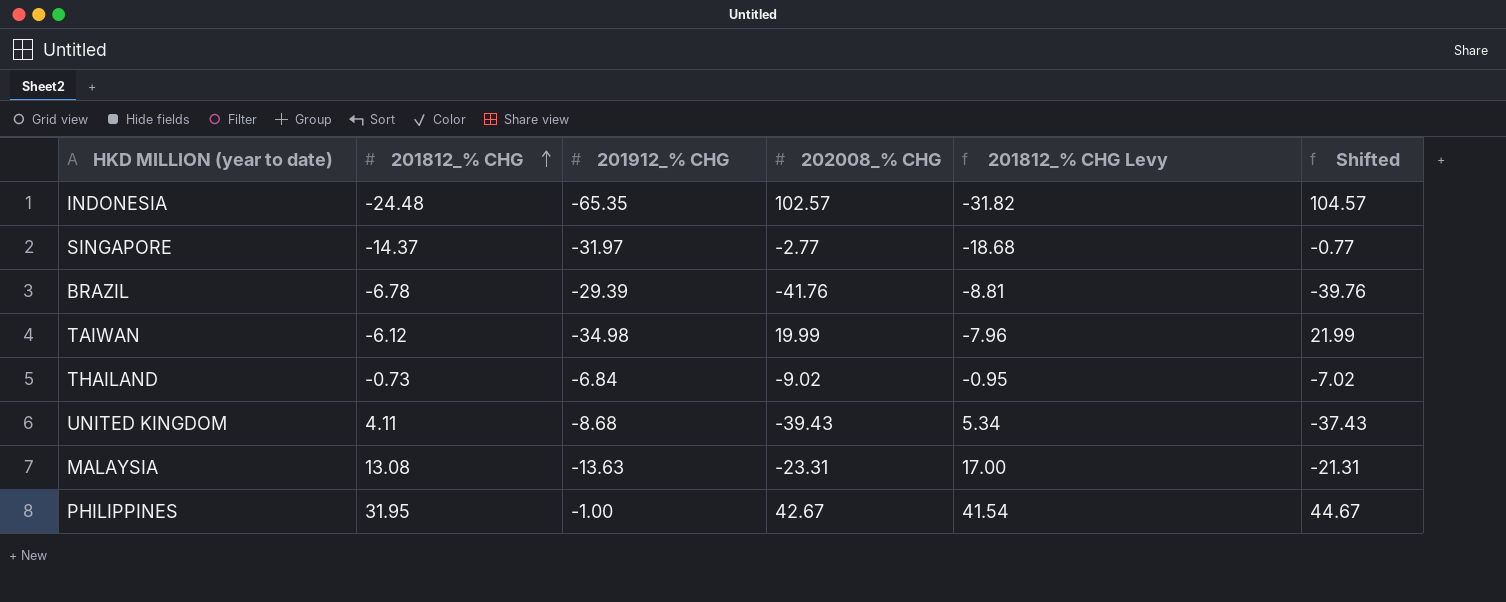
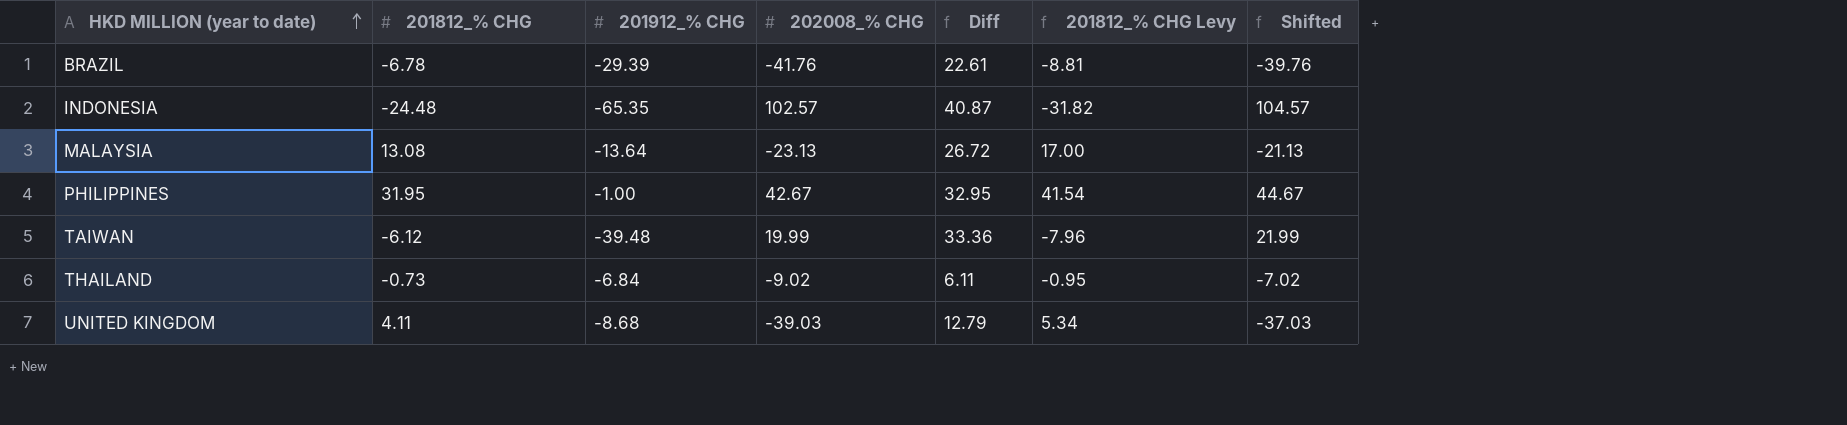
row order: 201812_% CHG ascending -> HKD MILLION (year to date) ascending
column Diff | formula: none -> [201812_% CHG] - [201912_% CHG]
row SINGAPORE: -14.37 | -31.97 | -2.77 | -18.68 | -0.77 -> none
MALAYSIA | 201912_% CHG: -13.63 -> -13.64
MALAYSIA | 202008_% CHG: -23.31 -> -23.13
MALAYSIA | Shifted: -21.31 -> -21.13
TAIWAN | 201912_% CHG: -34.98 -> -39.48
UNITED KINGDOM | 202008_% CHG: -39.43 -> -39.03
UNITED KINGDOM | Shifted: -37.43 -> -37.03

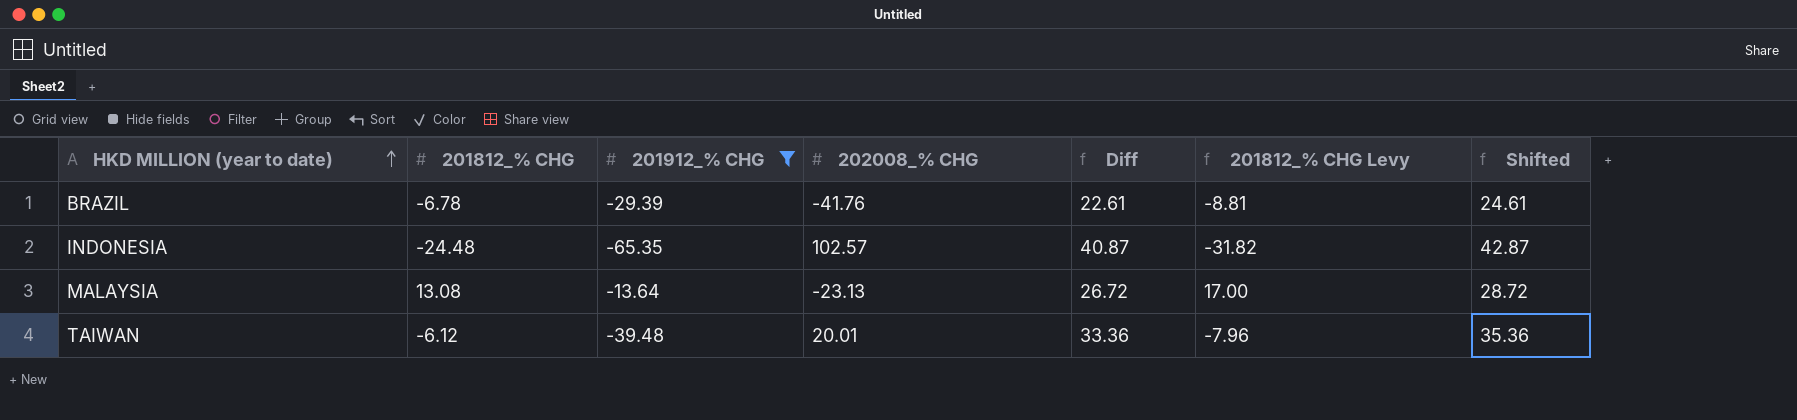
filter: none -> 201912_% CHG <= -13.64
column Shifted | formula: [202008_% CHG] + 2 -> [Diff] + 2
TAIWAN | 202008_% CHG: 19.99 -> 20.01

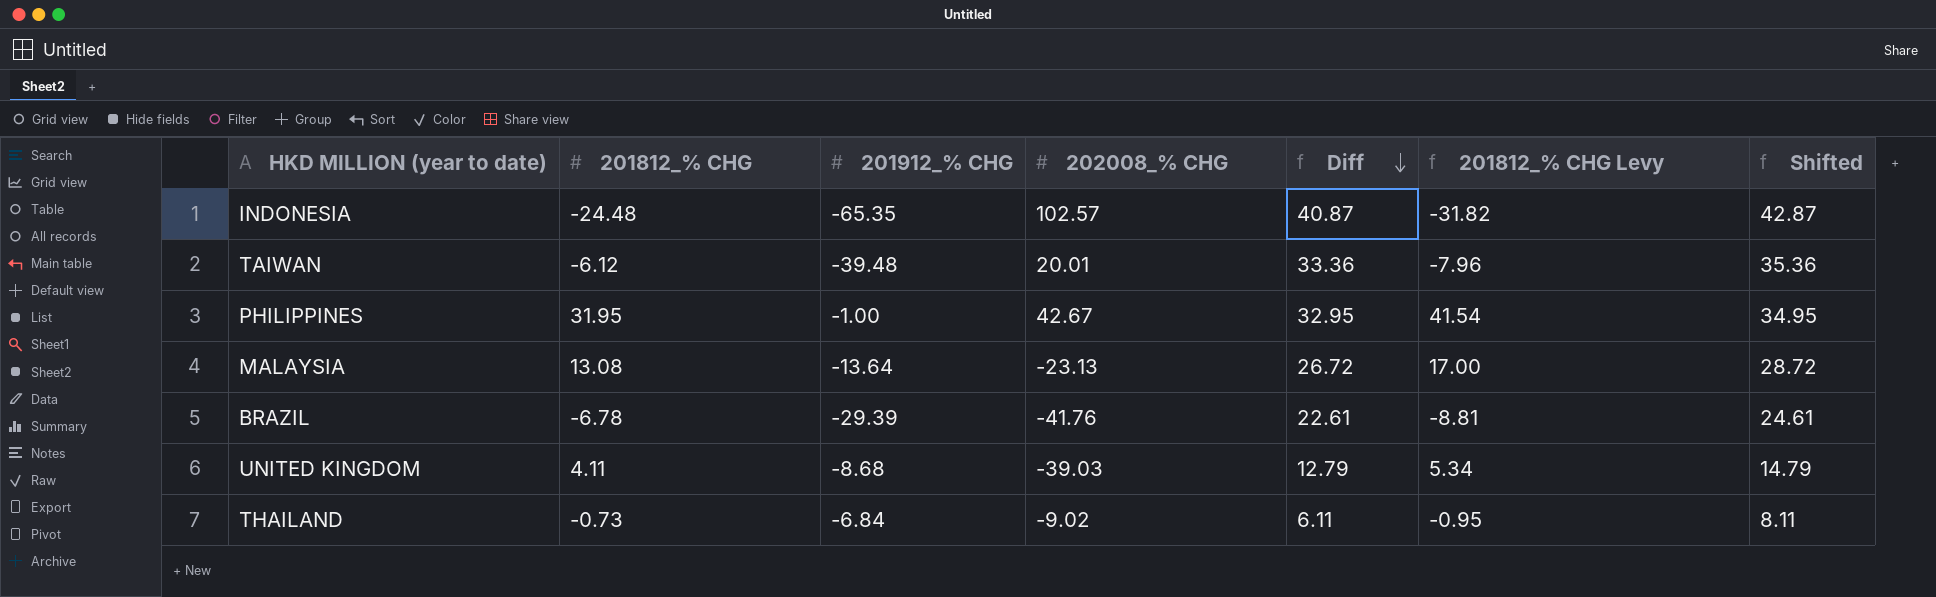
filter: 201912_% CHG <= -13.64 -> none
row order: HKD MILLION (year to date) ascending -> Diff descending

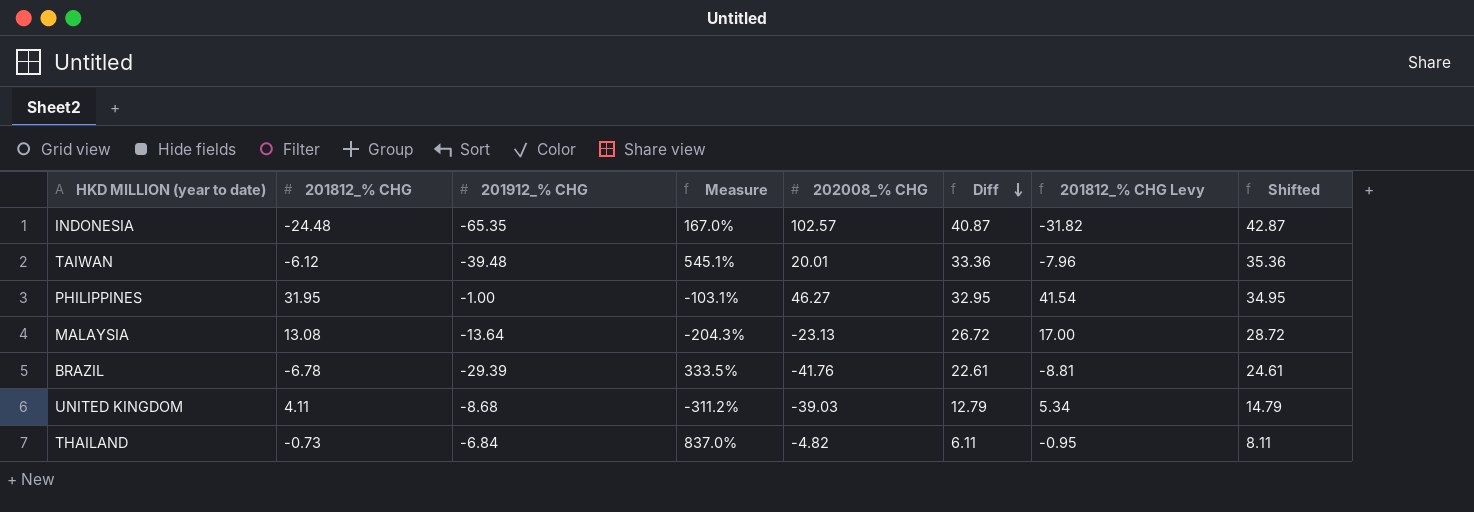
column Measure | formula: none -> ([201912_% CHG] - [201812_% CHG]) / [201812_% CHG]
PHILIPPINES | 202008_% CHG: 42.67 -> 46.27
THAILAND | 202008_% CHG: -9.02 -> -4.82

